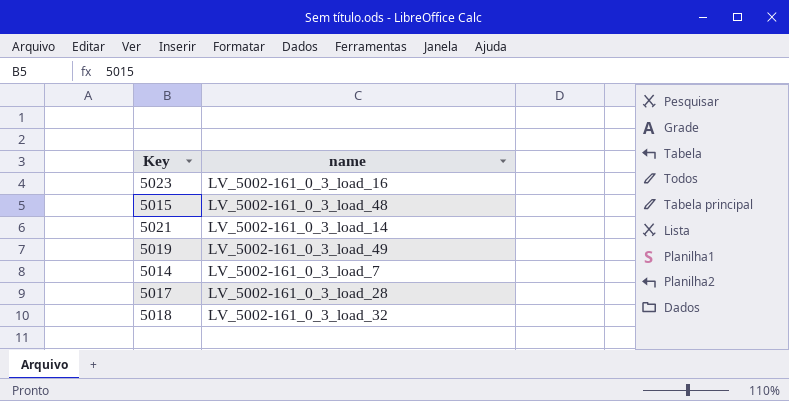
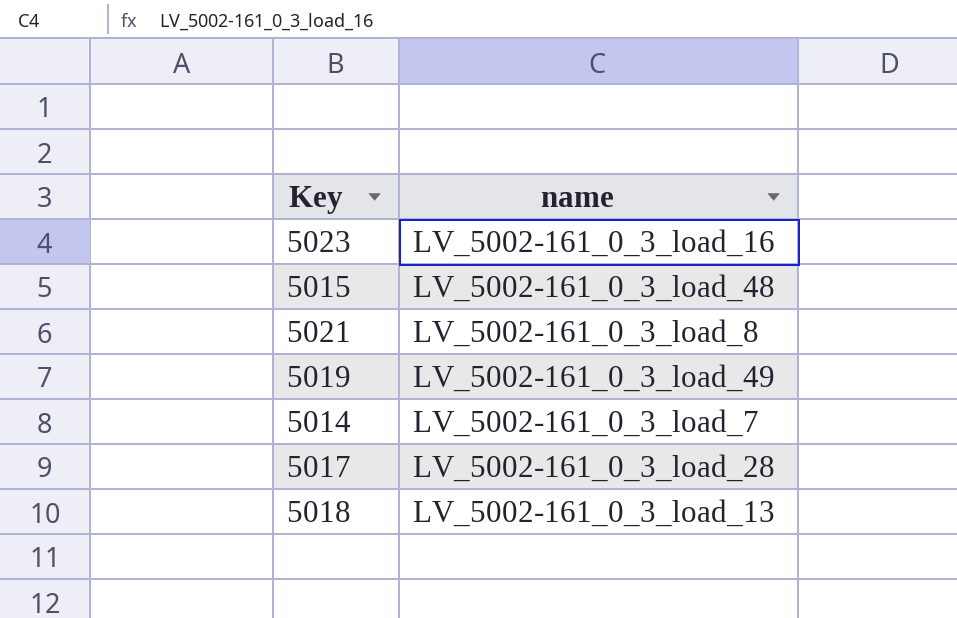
5021 | name: LV_5002-161_0_3_load_14 -> LV_5002-161_0_3_load_8
5018 | name: LV_5002-161_0_3_load_32 -> LV_5002-161_0_3_load_13

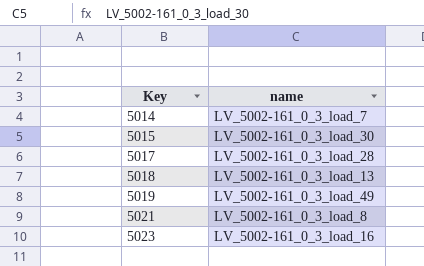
row order: none -> Key ascending
5015 | name: LV_5002-161_0_3_load_48 -> LV_5002-161_0_3_load_30

